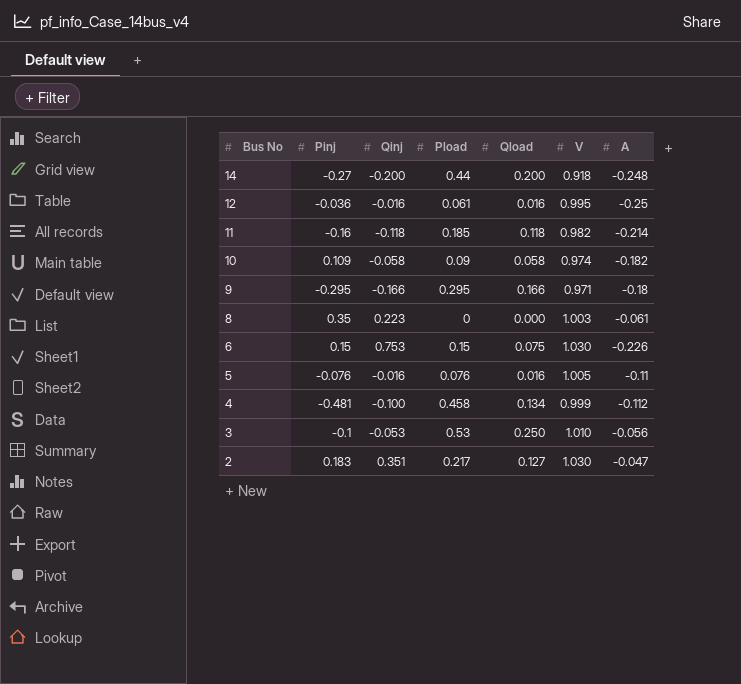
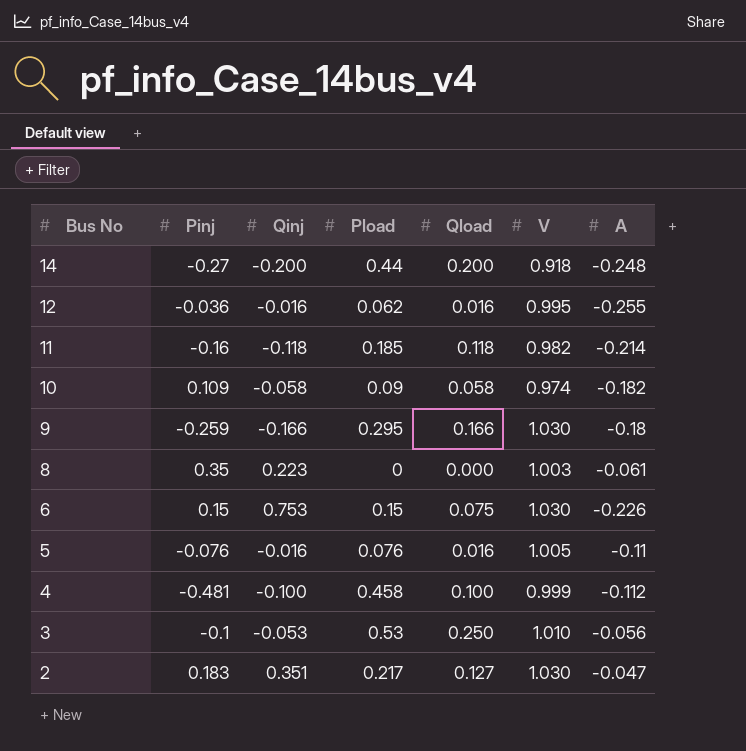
12 | Pload: 0.061 -> 0.062
12 | A: -0.25 -> -0.255
9 | Pinj: -0.295 -> -0.259
9 | V: 0.971 -> 1.030
4 | Qload: 0.134 -> 0.100

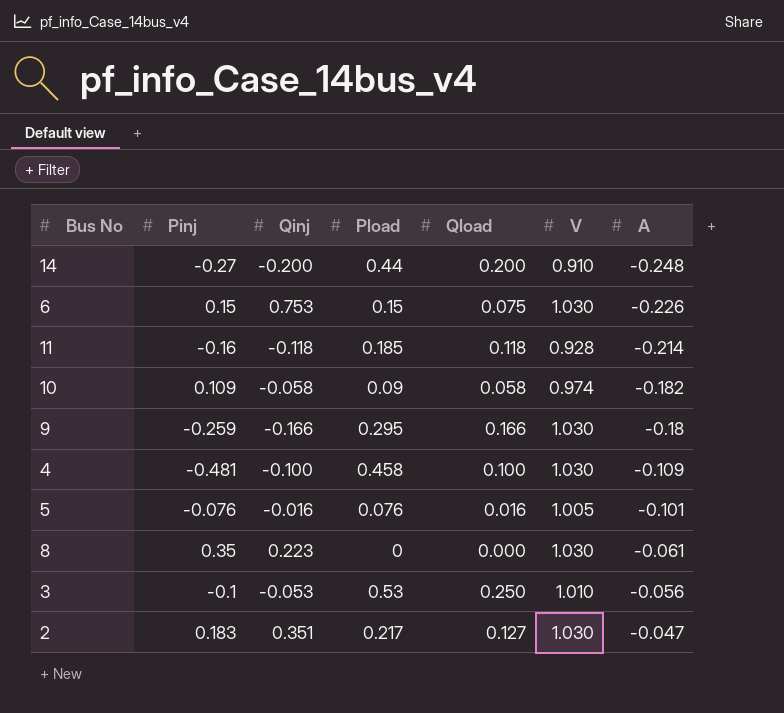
row order: Bus No descending -> A ascending
row 12: -0.036 | -0.016 | 0.062 | 0.016 | 0.995 | -0.255 -> none
14 | V: 0.918 -> 0.910
11 | V: 0.982 -> 0.928
4 | V: 0.999 -> 1.030
4 | A: -0.112 -> -0.109
5 | A: -0.11 -> -0.101
8 | V: 1.003 -> 1.030

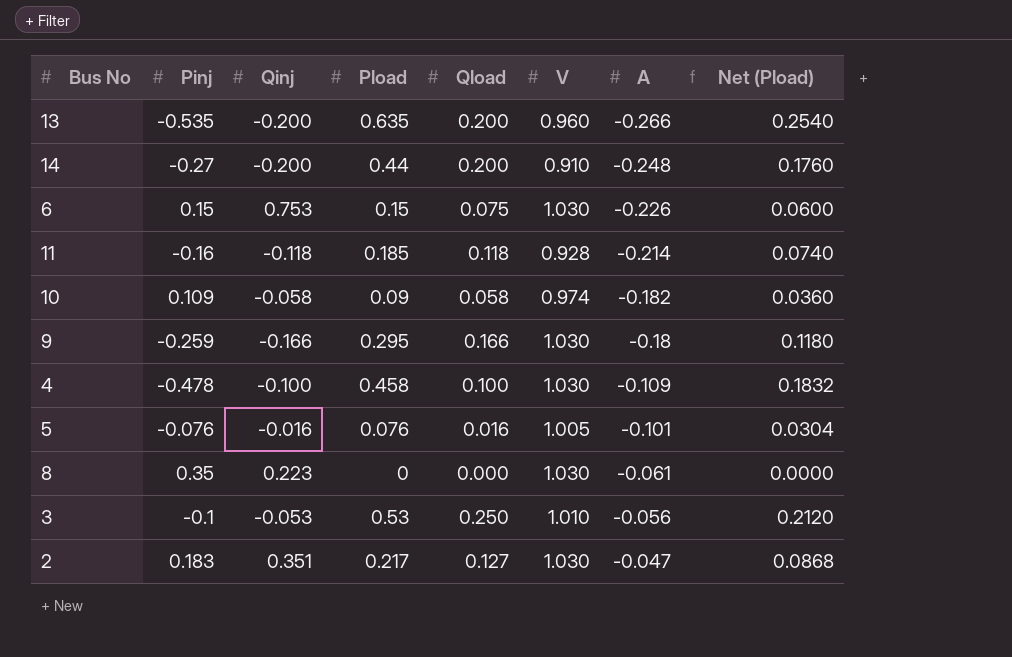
column Net (Pload) | formula: none -> [Pload] * 0.4
row 13: none -> -0.535 | -0.200 | 0.635 | 0.200 | 0.960 | -0.266 | 0.2540
4 | Pinj: -0.481 -> -0.478

